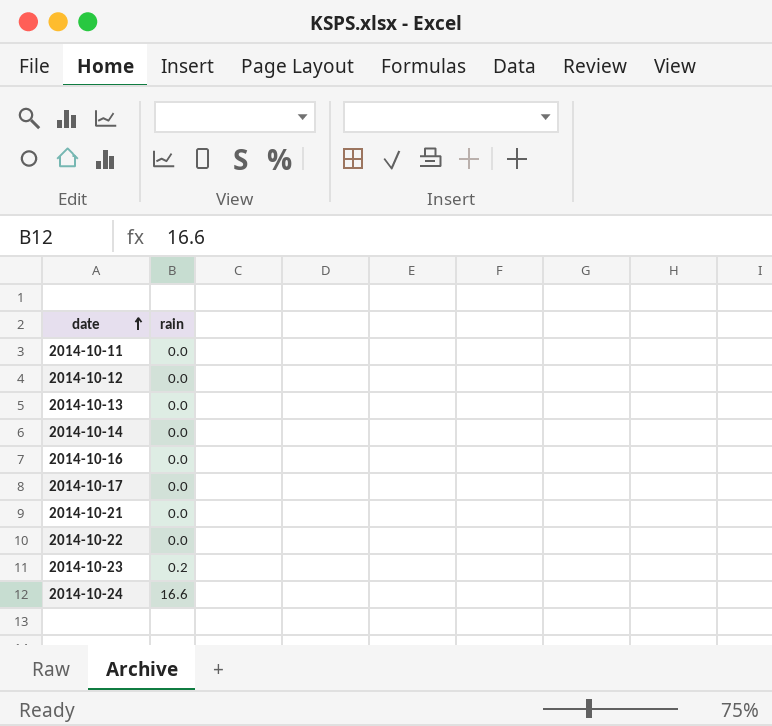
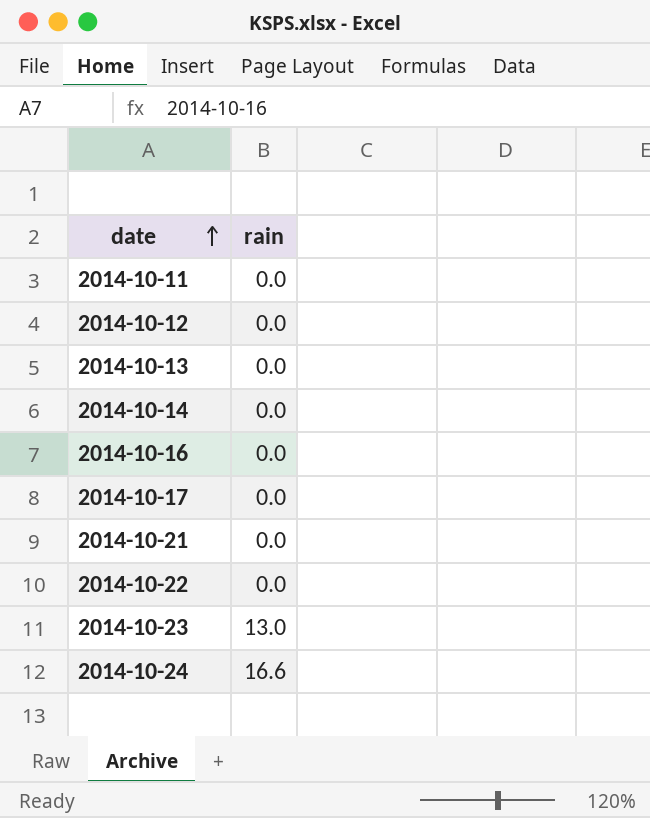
2014-10-23 | rain: 0.2 -> 13.0

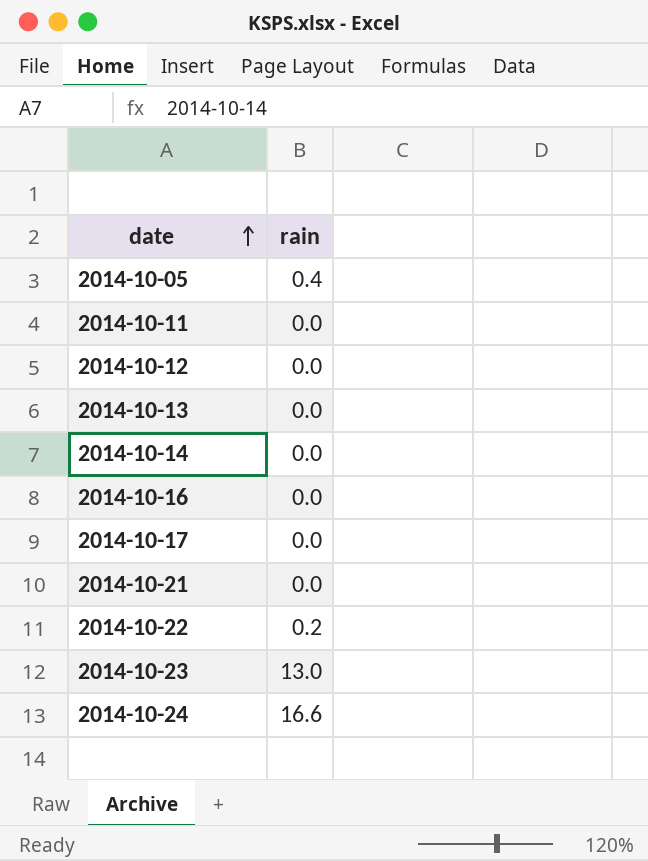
row 2014-10-05: none -> 0.4
2014-10-22 | rain: 0.0 -> 0.2

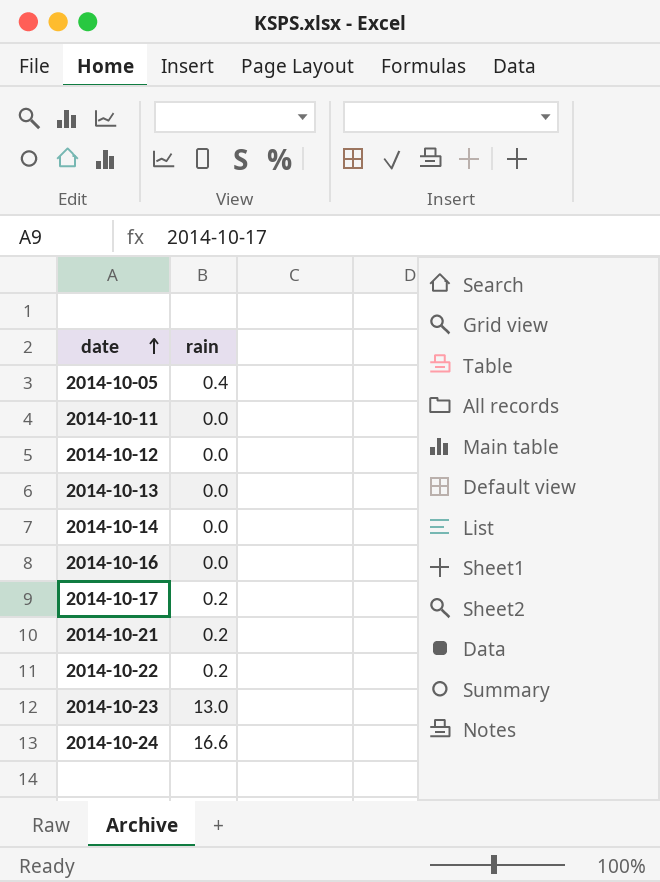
2014-10-17 | rain: 0.0 -> 0.2
2014-10-21 | rain: 0.0 -> 0.2

